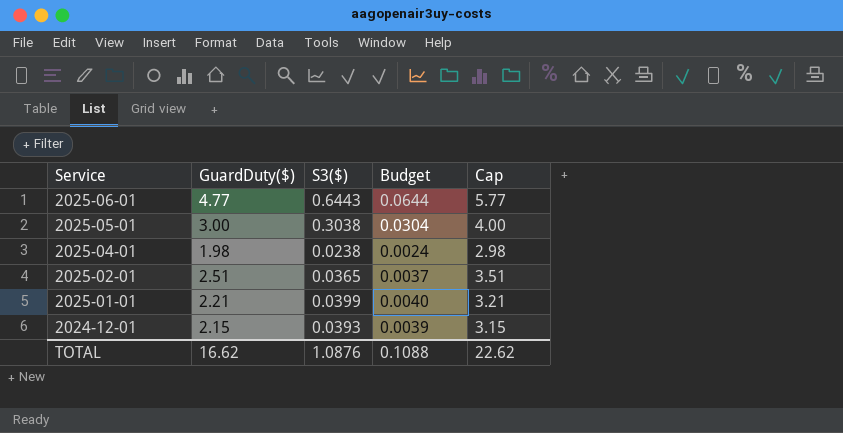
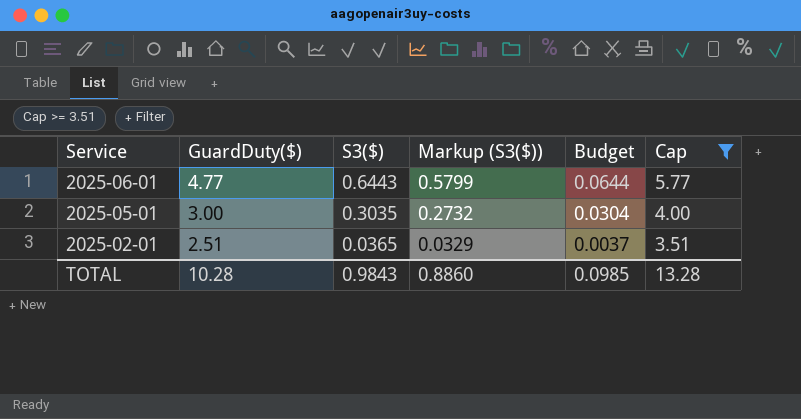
filter: none -> Cap >= 3.51
column Markup (S3($)) | formula: none -> [S3($)] * 0.9
2025-05-01 | S3($): 0.3038 -> 0.3035
TOTAL | GuardDuty($): 16.62 -> 10.28
TOTAL | S3($): 1.0876 -> 0.9843
TOTAL | Budget: 0.1088 -> 0.0985
TOTAL | Cap: 22.62 -> 13.28

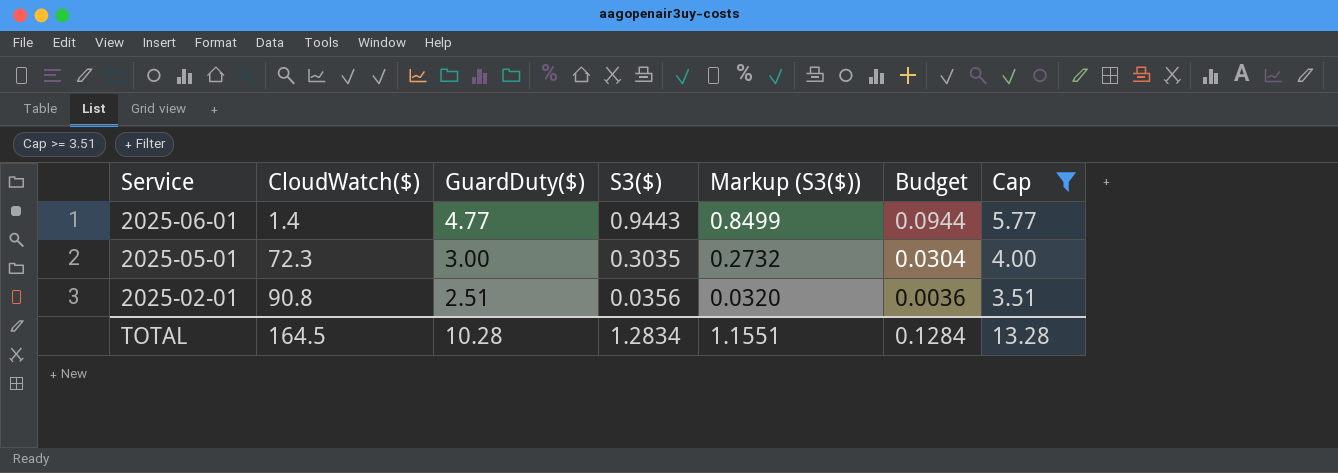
column CloudWatch($) | position: none -> 2
2025-06-01 | S3($): 0.6443 -> 0.9443
2025-06-01 | Markup (S3($)): 0.5799 -> 0.8499
2025-06-01 | Budget: 0.0644 -> 0.0944
2025-02-01 | S3($): 0.0365 -> 0.0356
2025-02-01 | Markup (S3($)): 0.0329 -> 0.0320
2025-02-01 | Budget: 0.0037 -> 0.0036
TOTAL | S3($): 0.9843 -> 1.2834
TOTAL | Markup (S3($)): 0.8860 -> 1.1551
TOTAL | Budget: 0.0985 -> 0.1284

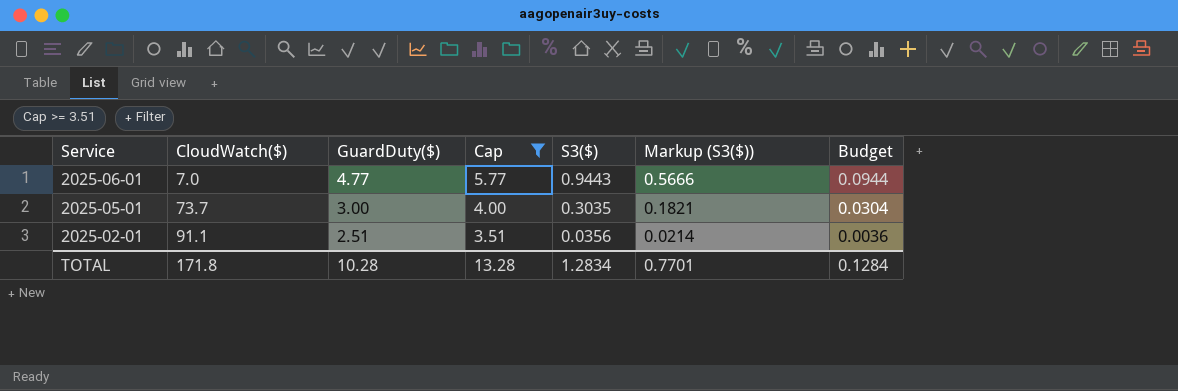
column Cap | position: 7 -> 4
column Markup (S3($)) | formula: [S3($)] * 0.9 -> [S3($)] * 0.6
2025-06-01 | CloudWatch($): 1.4 -> 7.0
2025-05-01 | CloudWatch($): 72.3 -> 73.7
2025-02-01 | CloudWatch($): 90.8 -> 91.1
TOTAL | CloudWatch($): 164.5 -> 171.8
TOTAL | Markup (S3($)): 1.1551 -> 0.7701

